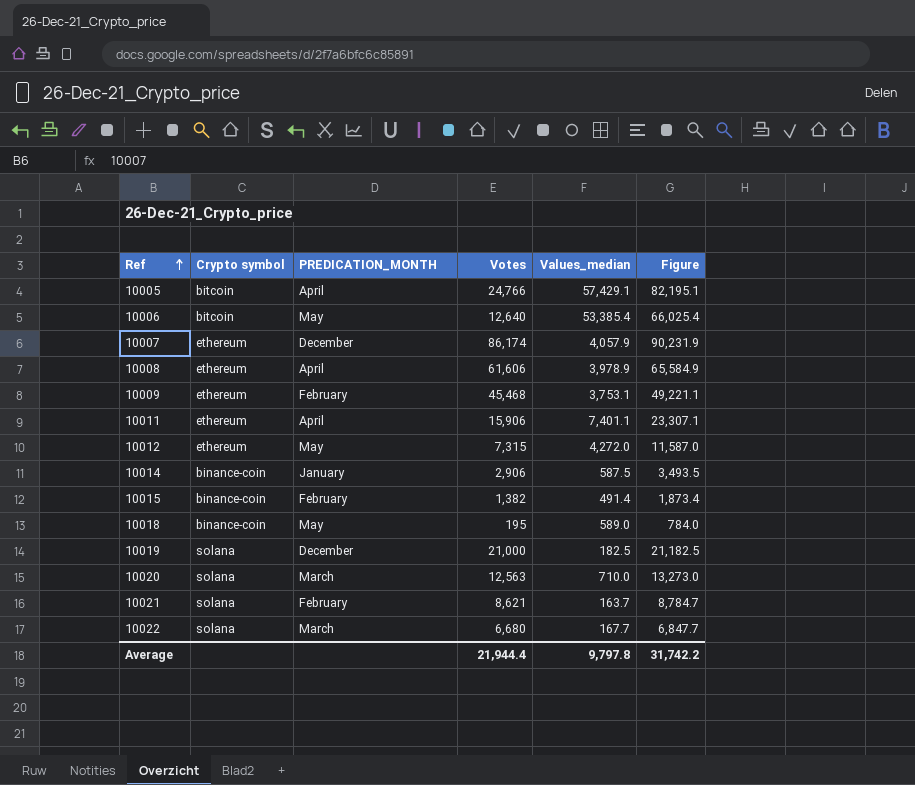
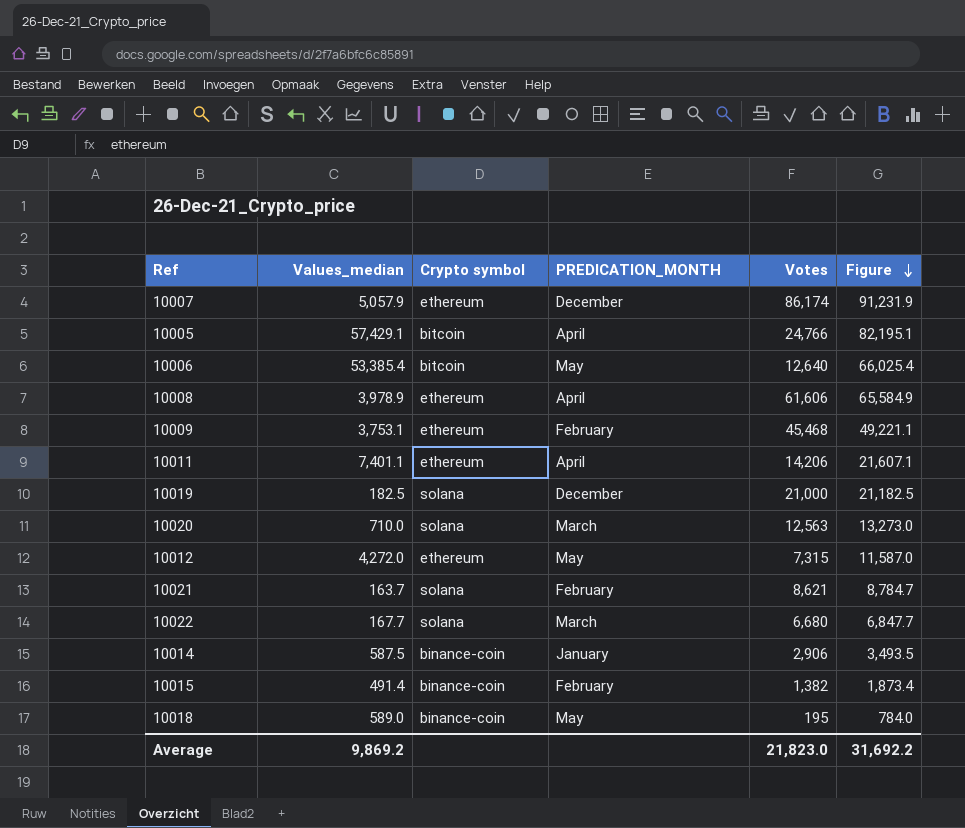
row order: Ref ascending -> Figure descending
column Values_median | position: 5 -> 2
10007 | Values_median: 4,057.9 -> 5,057.9
10007 | Figure: 90,231.9 -> 91,231.9
10011 | Votes: 15,906 -> 14,206
10011 | Figure: 23,307.1 -> 21,607.1
Average | Values_median: 9,797.8 -> 9,869.2
Average | Votes: 21,944.4 -> 21,823.0
Average | Figure: 31,742.2 -> 31,692.2

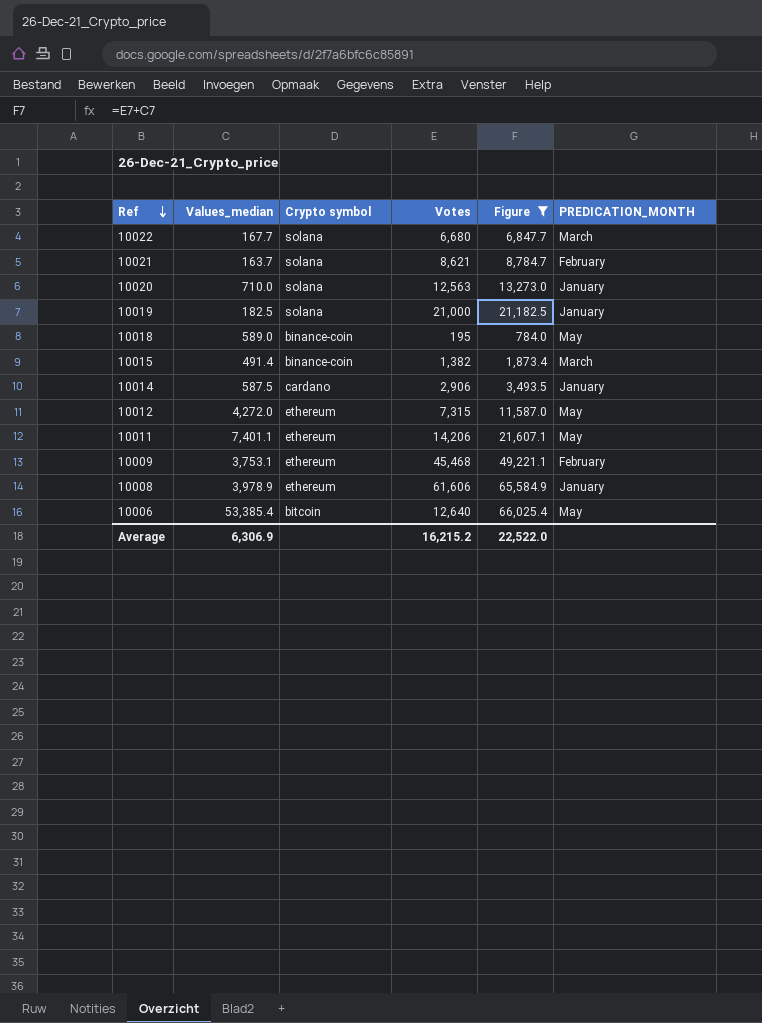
filter: none -> Figure <= 66,025.4
row order: Figure descending -> Ref descending
column PREDICATION_MONTH | position: 4 -> 6
10020 | PREDICATION_MONTH: March -> January
10019 | PREDICATION_MONTH: December -> January
10015 | PREDICATION_MONTH: February -> March
10014 | Crypto symbol: binance-coin -> cardano
10011 | PREDICATION_MONTH: April -> May
10008 | PREDICATION_MONTH: April -> January
Average | Values_median: 9,869.2 -> 6,306.9
Average | Votes: 21,823.0 -> 16,215.2
Average | Figure: 31,692.2 -> 22,522.0

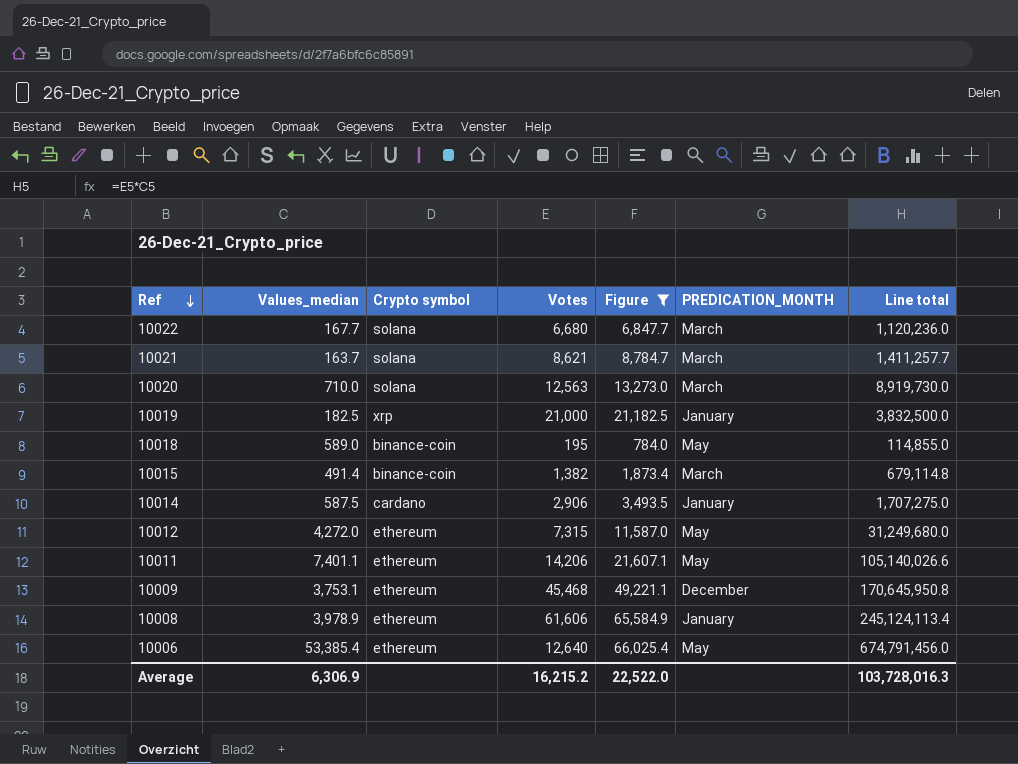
column Line total | formula: none -> [Values_median] * [Votes]
10021 | PREDICATION_MONTH: February -> March
10020 | PREDICATION_MONTH: January -> March
10019 | Crypto symbol: solana -> xrp
10009 | PREDICATION_MONTH: February -> December
10006 | Crypto symbol: bitcoin -> ethereum

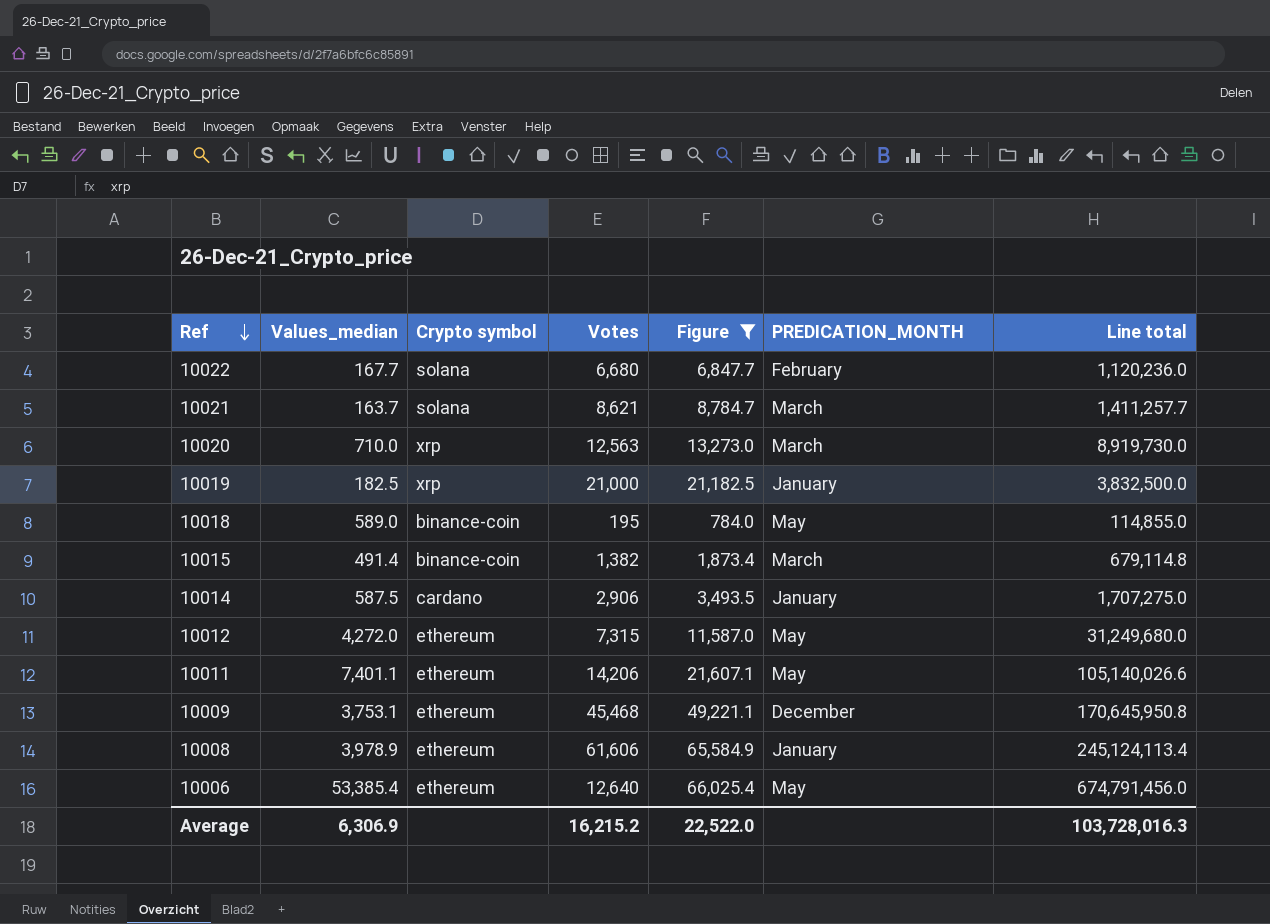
10022 | PREDICATION_MONTH: March -> February
10020 | Crypto symbol: solana -> xrp

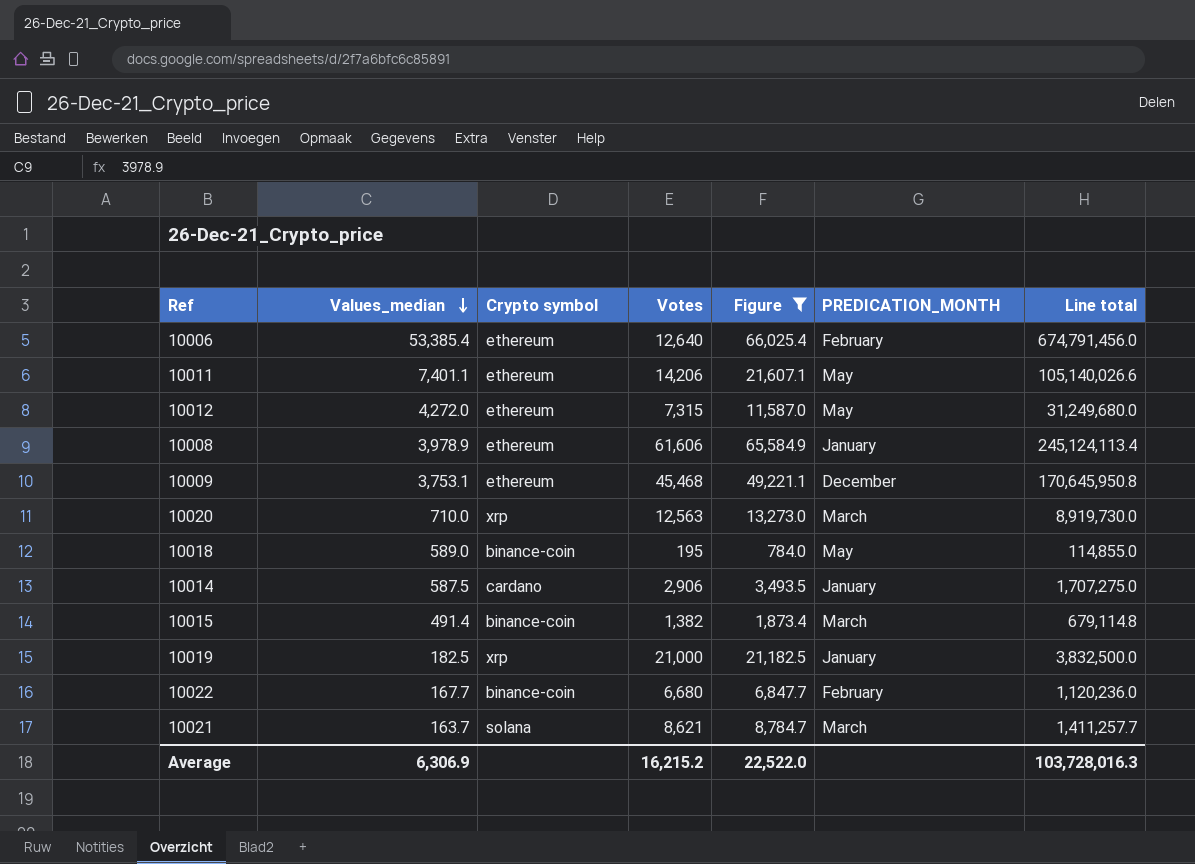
row order: Ref descending -> Values_median descending
10006 | PREDICATION_MONTH: May -> February
10022 | Crypto symbol: solana -> binance-coin

